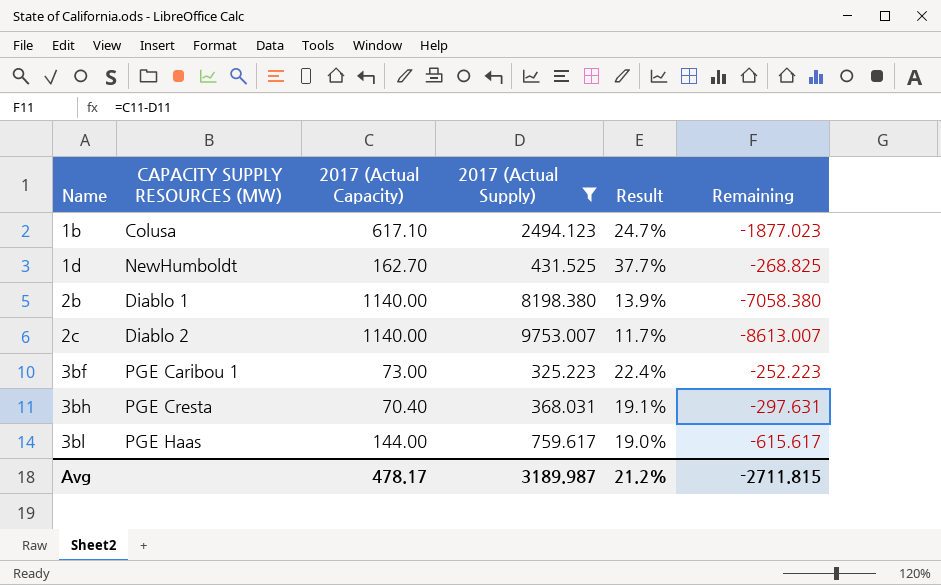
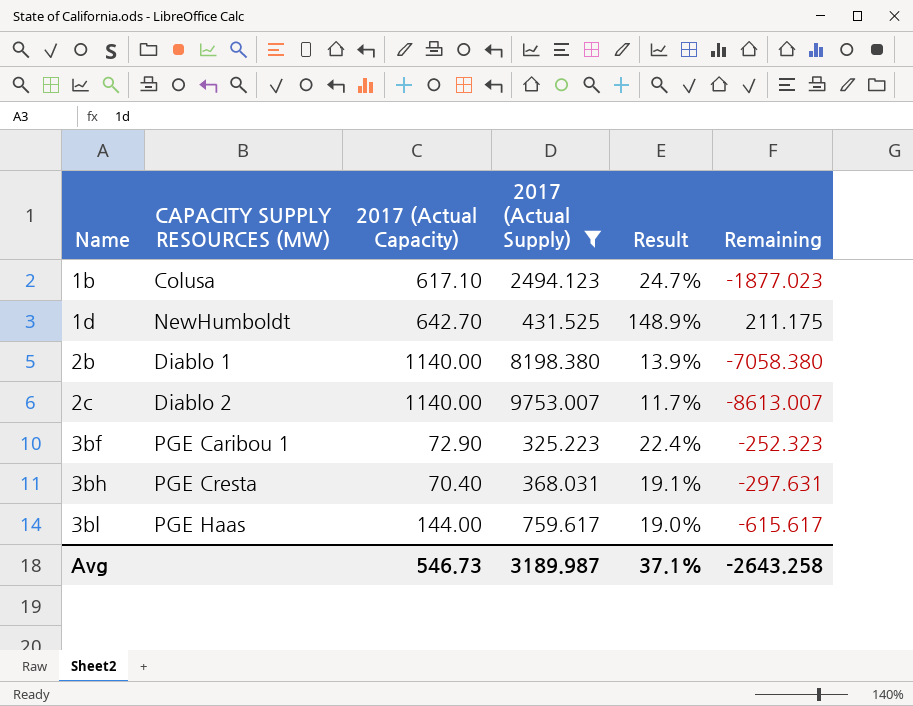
1d | 2017 (Actual Capacity): 162.70 -> 642.70
1d | Result: 37.7% -> 148.9%
1d | Remaining: -268.825 -> 211.175
3bf | 2017 (Actual Capacity): 73.00 -> 72.90
3bf | Remaining: -252.223 -> -252.323
Avg | 2017 (Actual Capacity): 478.17 -> 546.73
Avg | Result: 21.2% -> 37.1%
Avg | Remaining: -2711.815 -> -2643.258

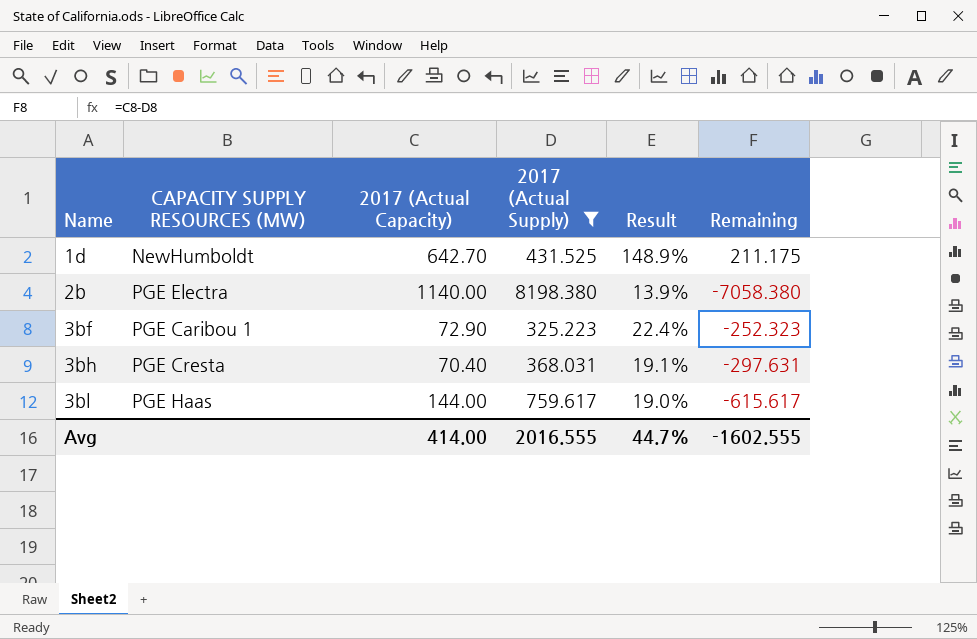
row 1b: Colusa | 617.10 | 2494.123 | 24.7% | -1877.023 -> none
row 2c: Diablo 2 | 1140.00 | 9753.007 | 11.7% | -8613.007 -> none
2b | CAPACITY SUPPLY RESOURCES (MW): Diablo 1 -> PGE Electra
Avg | 2017 (Actual Capacity): 546.73 -> 414.00
Avg | 2017 (Actual Supply): 3189.987 -> 2016.555
Avg | Result: 37.1% -> 44.7%
Avg | Remaining: -2643.258 -> -1602.555

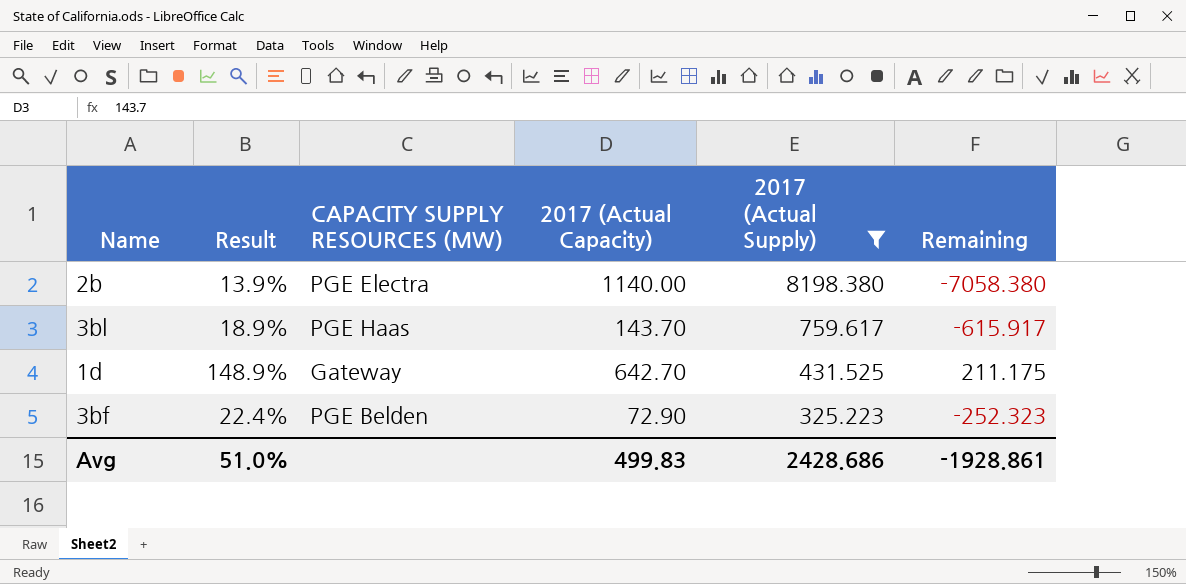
row order: Name ascending -> 2017 (Actual Supply) descending
column Result | position: 5 -> 2
row 3bh: PGE Cresta | 70.40 | 368.031 | 19.1% | -297.631 -> none
3bl | Result: 19.0% -> 18.9%
3bl | 2017 (Actual Capacity): 144.00 -> 143.70
3bl | Remaining: -615.617 -> -615.917
1d | CAPACITY SUPPLY RESOURCES (MW): NewHumboldt -> Gateway
3bf | CAPACITY SUPPLY RESOURCES (MW): PGE Caribou 1 -> PGE Belden
Avg | Result: 44.7% -> 51.0%
Avg | 2017 (Actual Capacity): 414.00 -> 499.83
Avg | 2017 (Actual Supply): 2016.555 -> 2428.686
Avg | Remaining: -1602.555 -> -1928.861

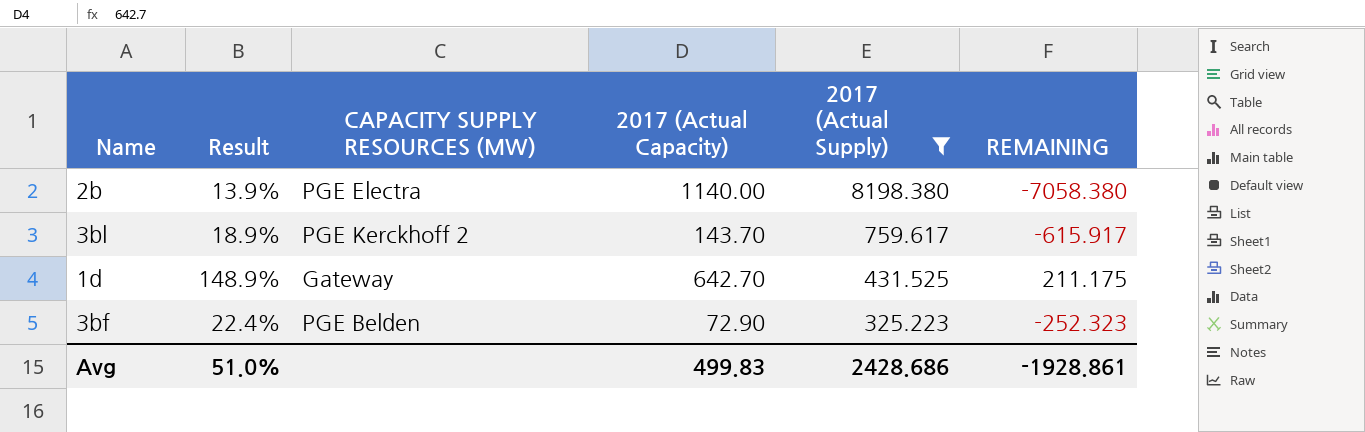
column name: Remaining -> REMAINING
3bl | CAPACITY SUPPLY RESOURCES (MW): PGE Haas -> PGE Kerckhoff 2

